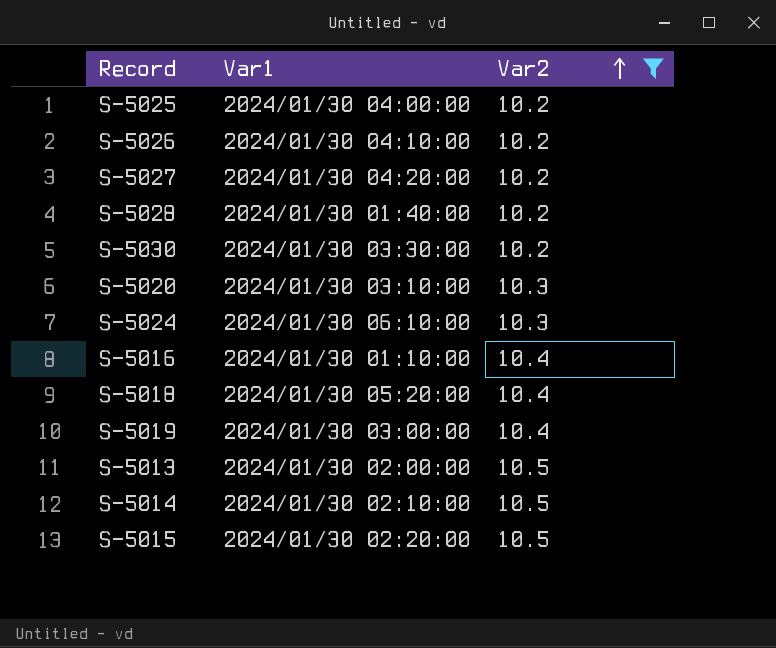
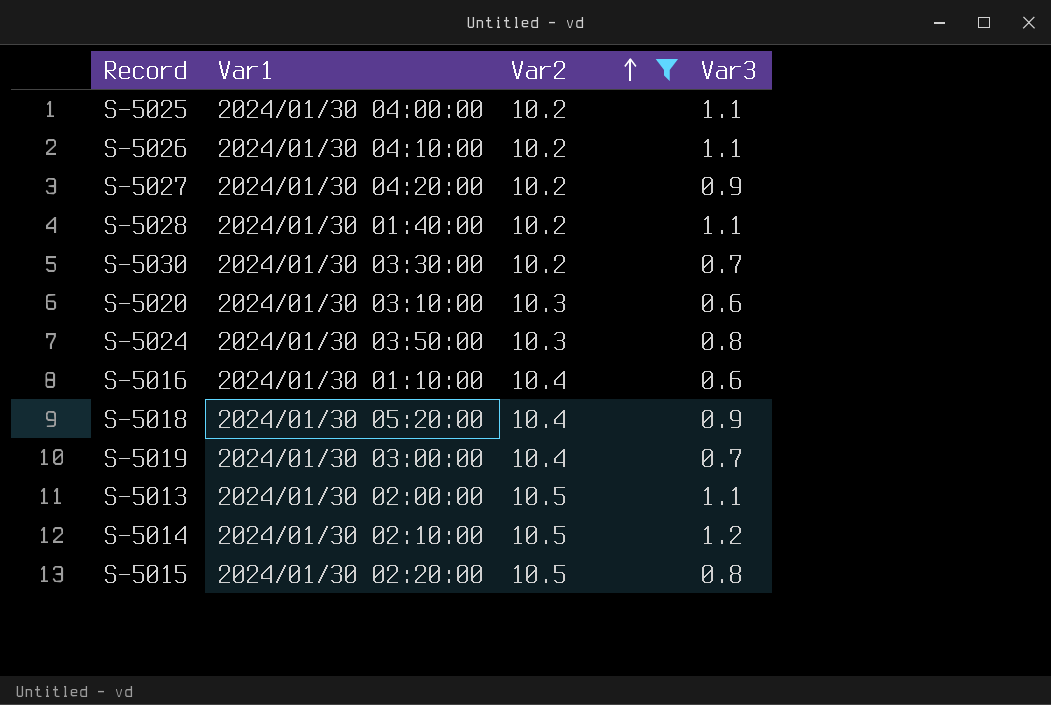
column Var3 | position: none -> 4
S-5024 | Var1: 2024/01/30 06:10:00 -> 2024/01/30 03:50:00

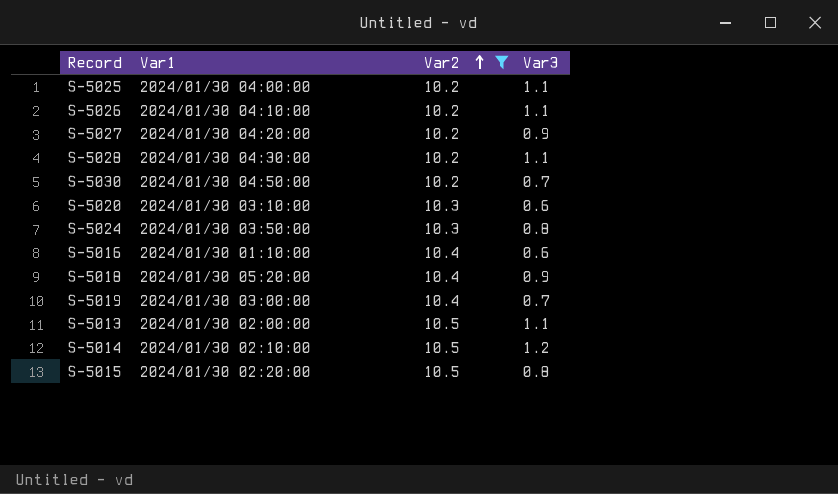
S-5028 | Var1: 2024/01/30 01:40:00 -> 2024/01/30 04:30:00
S-5030 | Var1: 2024/01/30 03:30:00 -> 2024/01/30 04:50:00

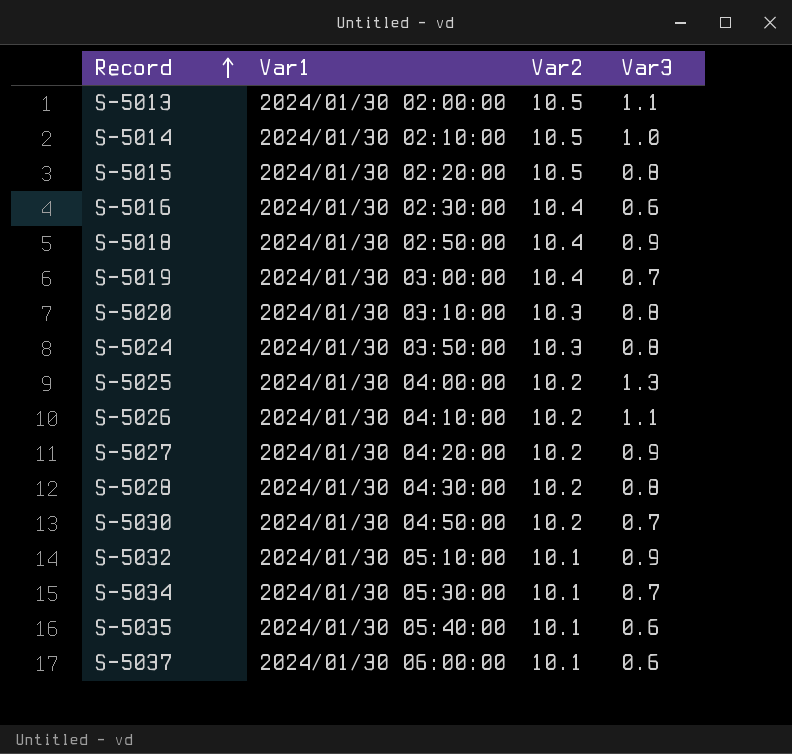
filter: Var2 != 10.1 -> none
row order: Var2 ascending -> Record ascending
S-5014 | Var3: 1.2 -> 1.0
S-5016 | Var1: 2024/01/30 01:10:00 -> 2024/01/30 02:30:00
S-5018 | Var1: 2024/01/30 05:20:00 -> 2024/01/30 02:50:00
S-5020 | Var3: 0.6 -> 0.8
S-5025 | Var3: 1.1 -> 1.3
S-5028 | Var3: 1.1 -> 0.8

